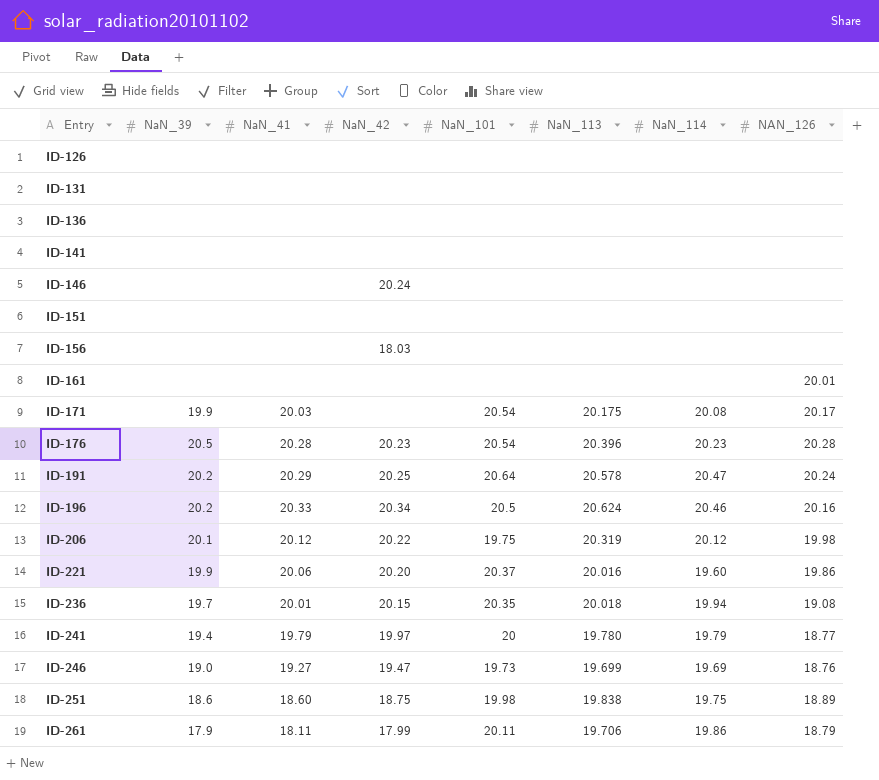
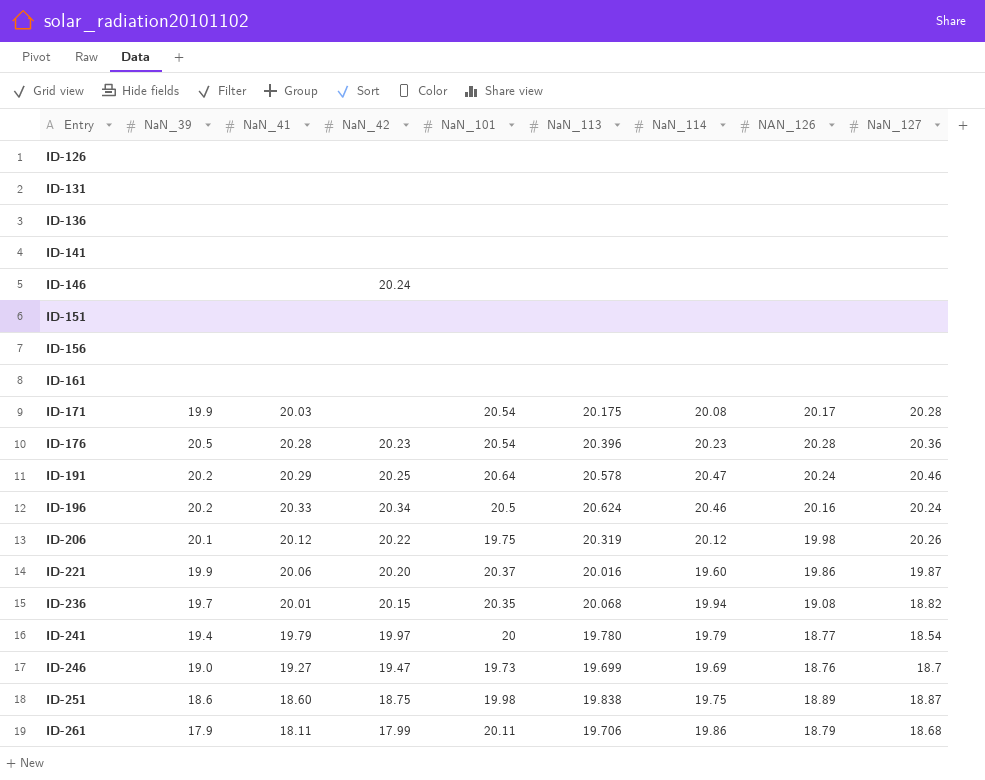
column NaN_127 | position: none -> 9
ID-156 | NaN_42: 18.03 -> none
ID-161 | NAN_126: 20.01 -> none
ID-236 | NaN_113: 20.018 -> 20.068

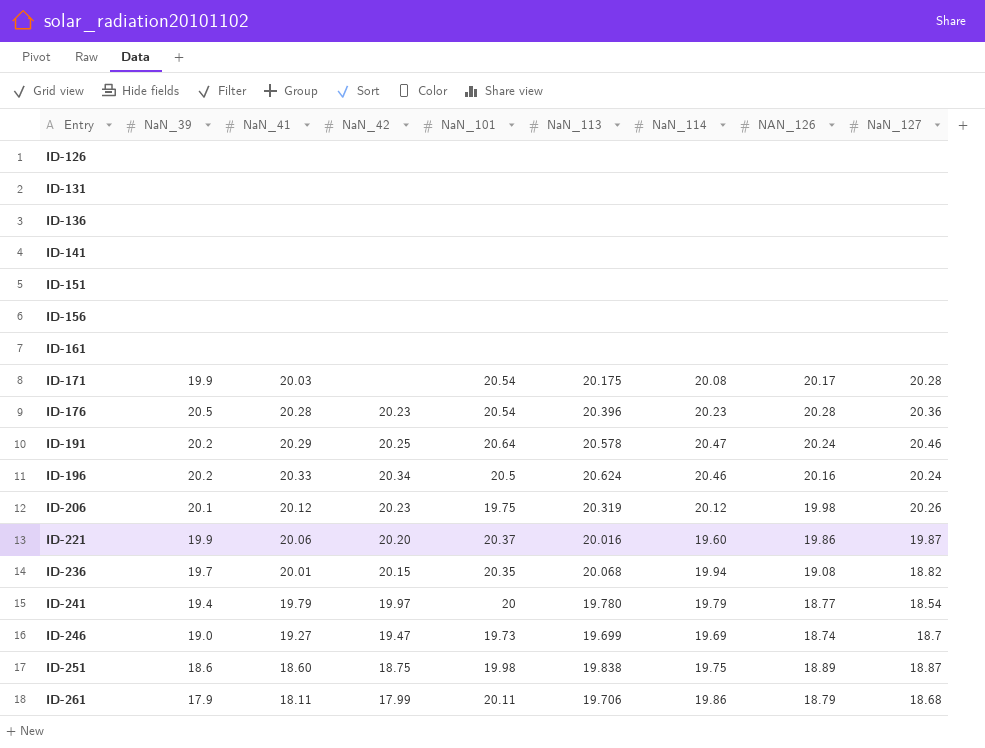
row ID-146: none | none | 20.24 | none | none | none | none | none -> none
ID-206 | NaN_42: 20.22 -> 20.23
ID-246 | NAN_126: 18.76 -> 18.74

